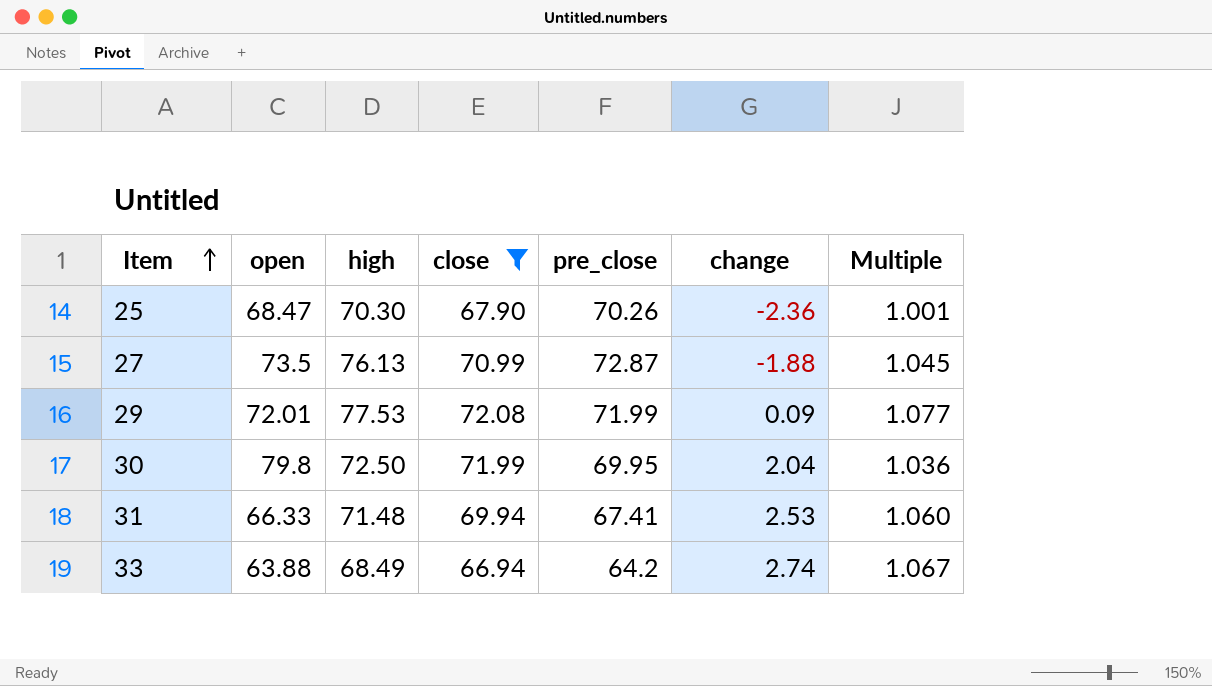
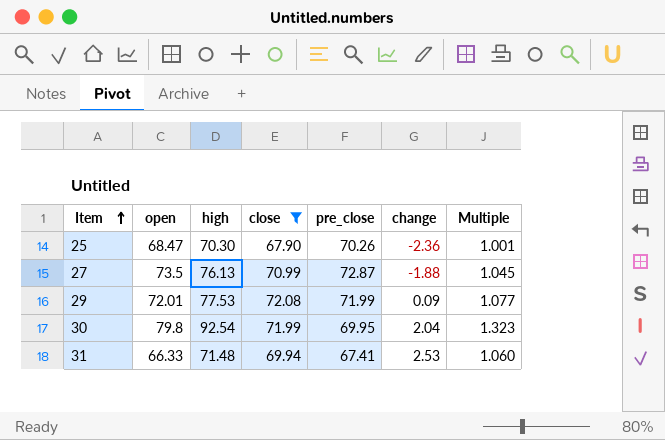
row 33: 63.88 | 68.49 | 66.94 | 64.2 | 2.74 | 1.067 -> none
30 | high: 72.50 -> 92.54
30 | Multiple: 1.036 -> 1.323

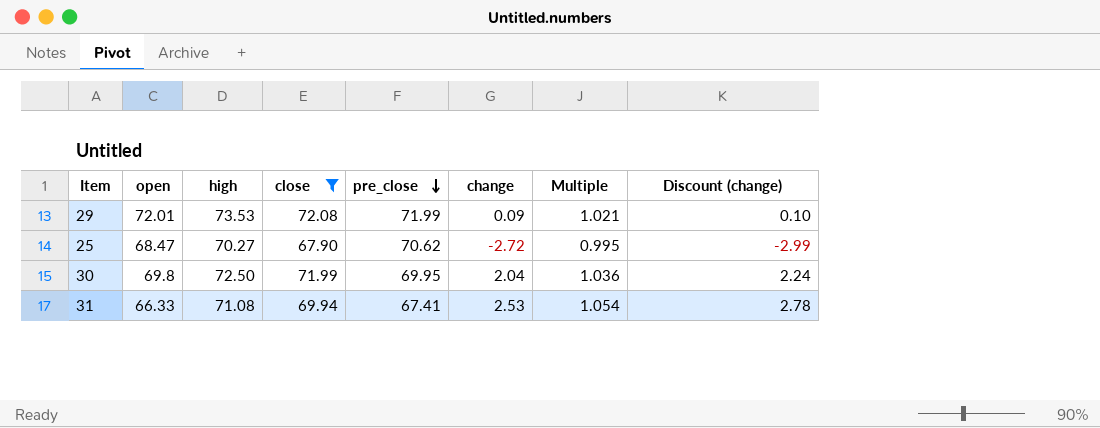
row order: Item ascending -> pre_close descending
column Discount (change) | formula: none -> [change] * 1.1
row 27: 73.5 | 76.13 | 70.99 | 72.87 | -1.88 | 1.045 -> none
29 | high: 77.53 -> 73.53
29 | Multiple: 1.077 -> 1.021
25 | high: 70.30 -> 70.27
25 | pre_close: 70.26 -> 70.62
25 | change: -2.36 -> -2.72
25 | Multiple: 1.001 -> 0.995
30 | open: 79.8 -> 69.8
30 | high: 92.54 -> 72.50
30 | Multiple: 1.323 -> 1.036
31 | high: 71.48 -> 71.08
31 | Multiple: 1.060 -> 1.054

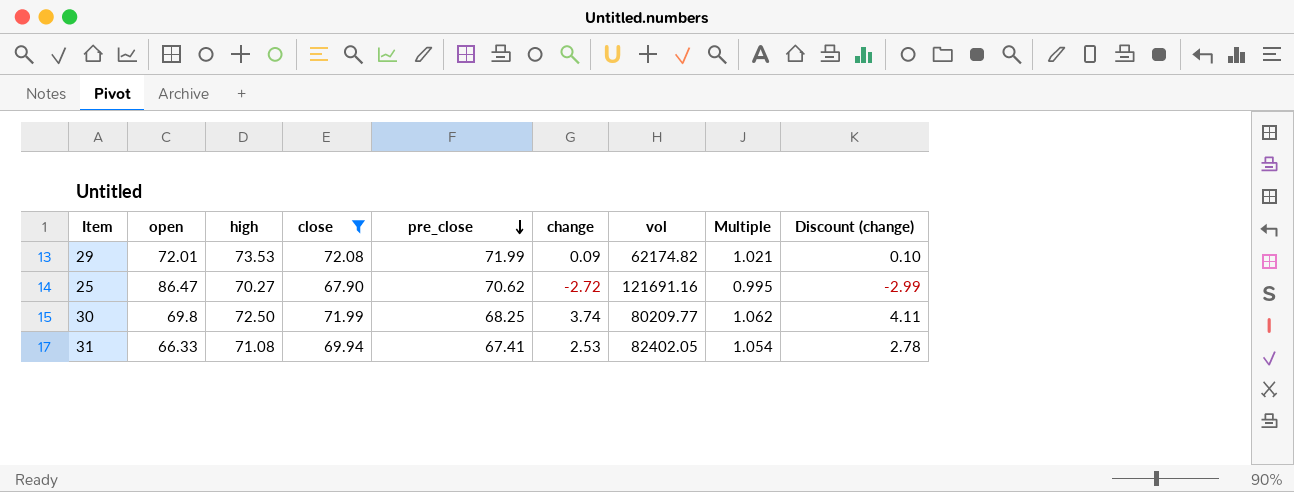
column vol | position: none -> 7
25 | open: 68.47 -> 86.47
30 | pre_close: 69.95 -> 68.25
30 | change: 2.04 -> 3.74
30 | Multiple: 1.036 -> 1.062
30 | Discount (change): 2.24 -> 4.11

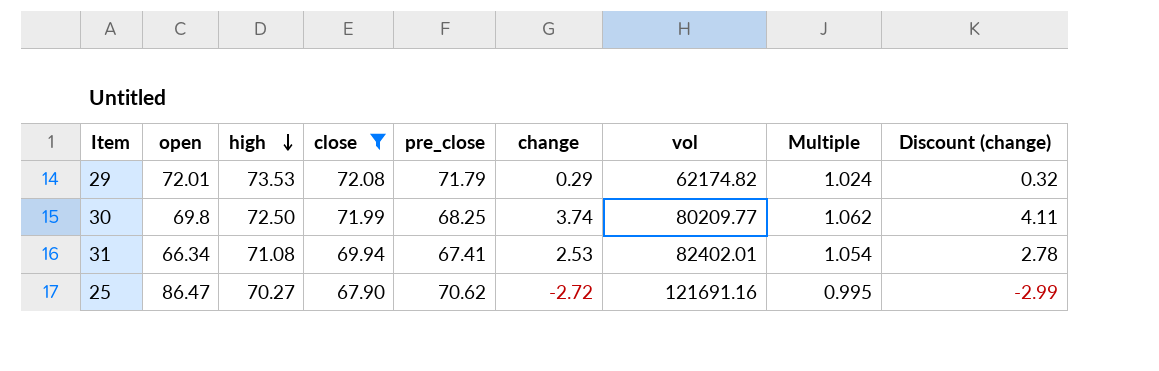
row order: pre_close descending -> high descending
29 | pre_close: 71.99 -> 71.79
29 | change: 0.09 -> 0.29
29 | Multiple: 1.021 -> 1.024
29 | Discount (change): 0.10 -> 0.32
31 | open: 66.33 -> 66.34
31 | vol: 82402.05 -> 82402.01

